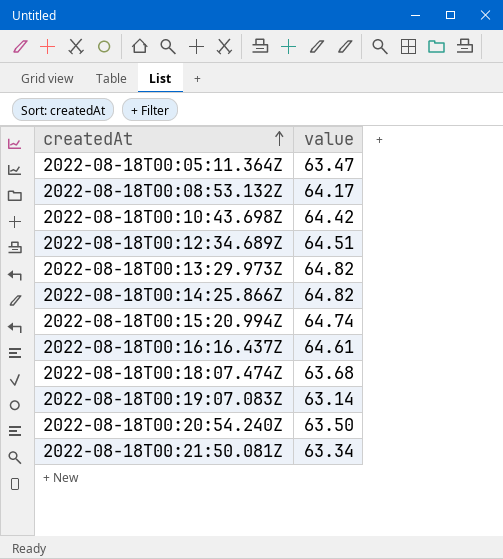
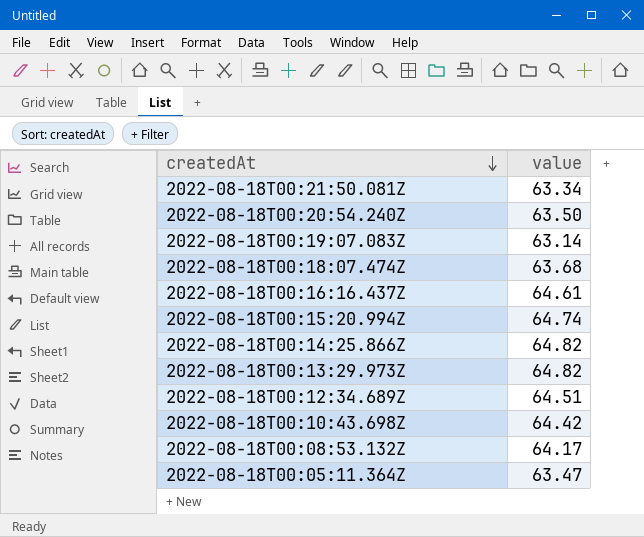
row order: createdAt ascending -> createdAt descending

